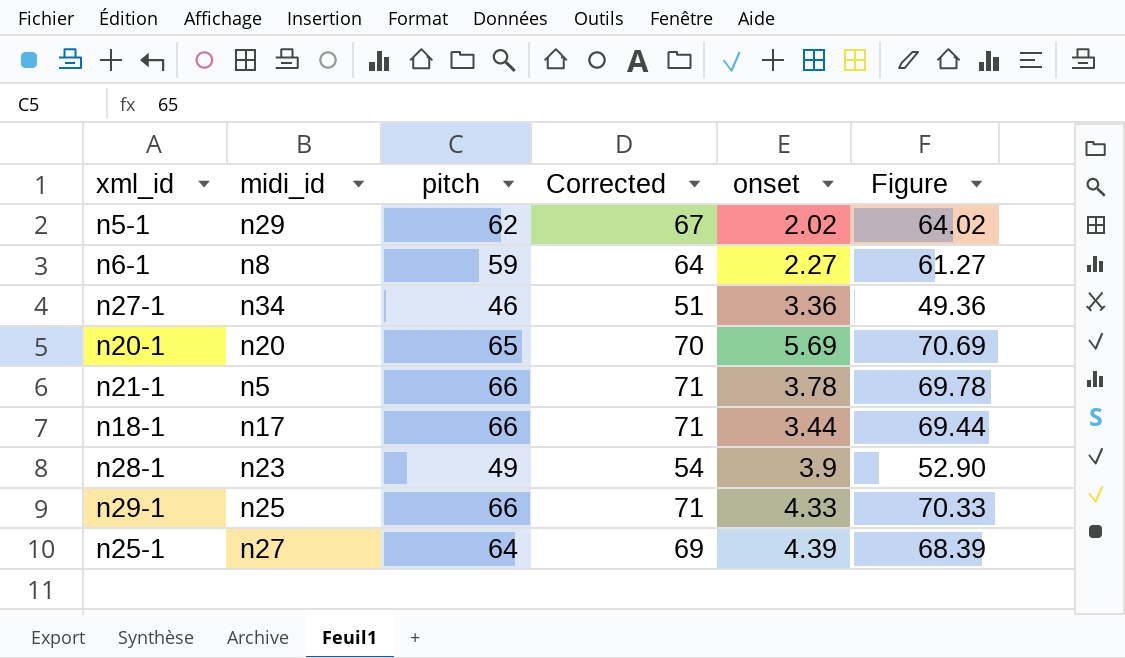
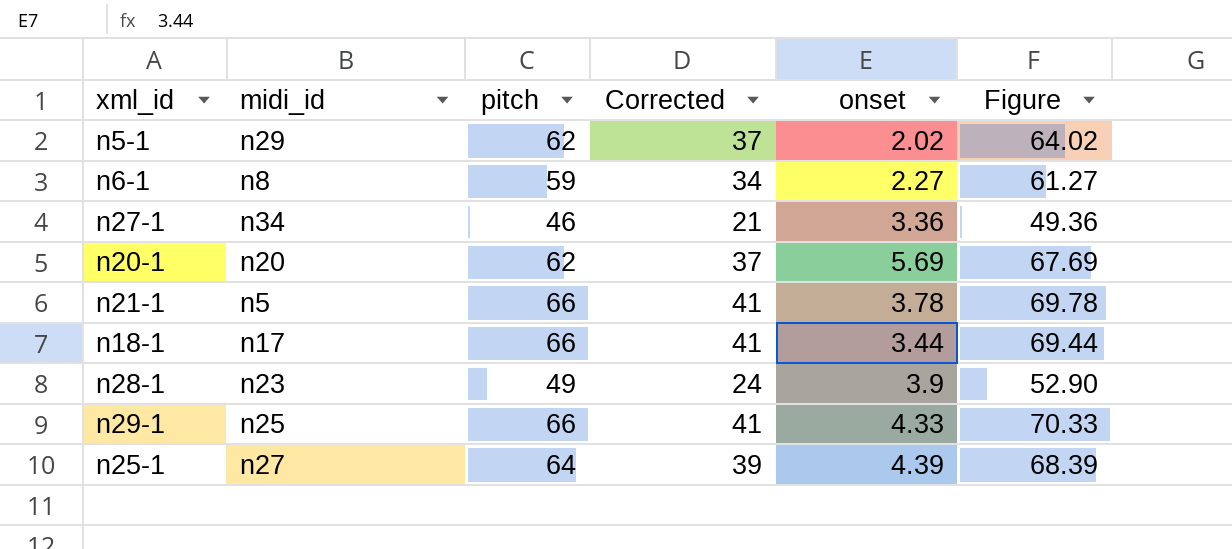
column Corrected | formula: [pitch] + 5 -> [pitch] - 25
n20-1 | pitch: 65 -> 62
n20-1 | Figure: 70.69 -> 67.69

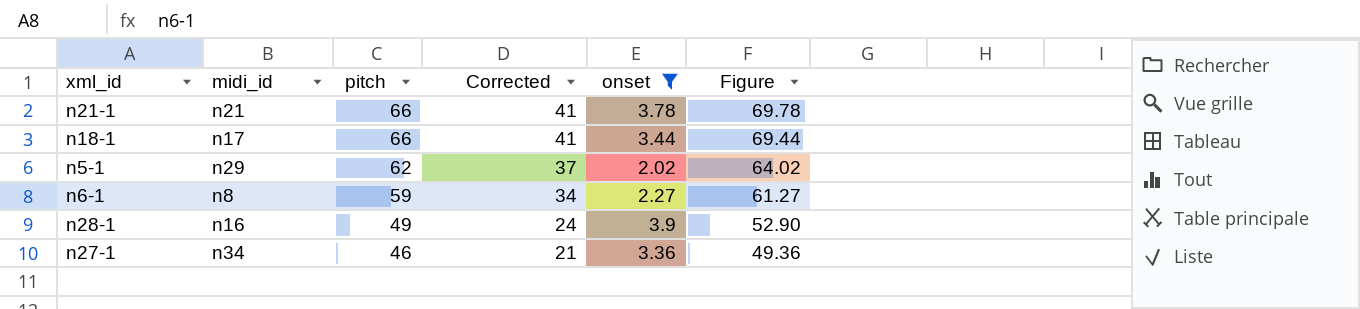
filter: none -> onset <= 3.9
row order: none -> pitch descending
n21-1 | midi_id: n5 -> n21
n28-1 | midi_id: n23 -> n16

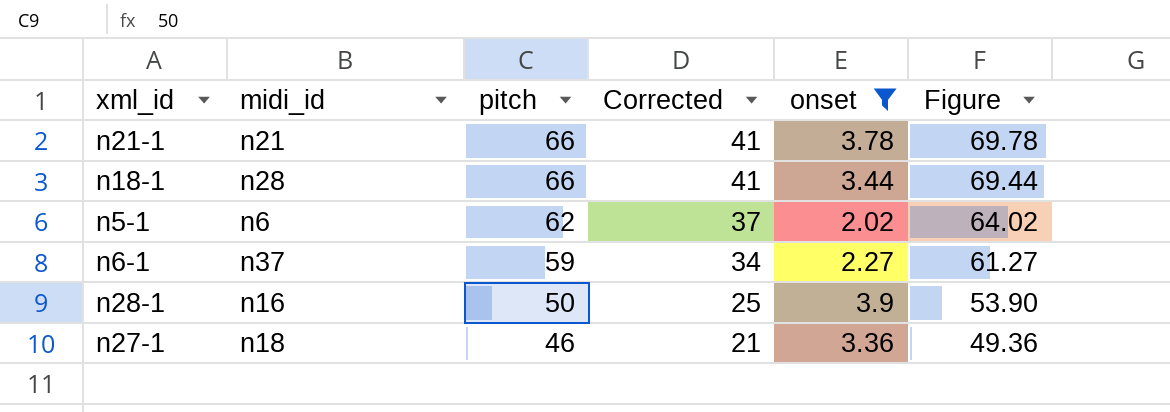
n18-1 | midi_id: n17 -> n28
n5-1 | midi_id: n29 -> n6
n6-1 | midi_id: n8 -> n37
n28-1 | pitch: 49 -> 50
n28-1 | Corrected: 24 -> 25
n28-1 | Figure: 52.90 -> 53.90
n27-1 | midi_id: n34 -> n18

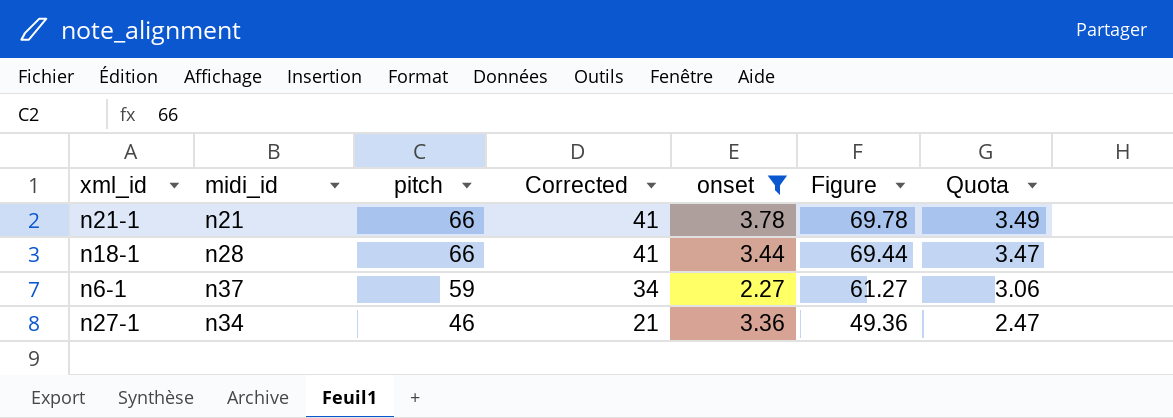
column Quota | formula: none -> [Figure] * 0.05
row n5-1: n6 | 62 | 37 | 2.02 | 64.02 -> none
row n28-1: n16 | 50 | 25 | 3.9 | 53.90 -> none
n27-1 | midi_id: n18 -> n34

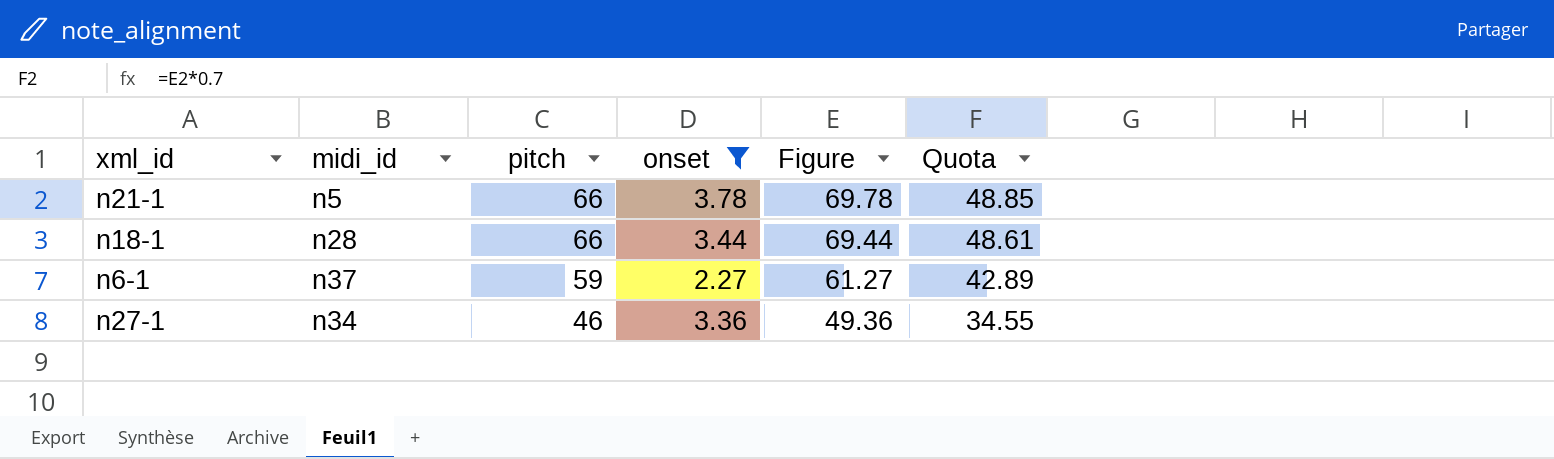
column Corrected | formula: [pitch] - 25 -> none
column Quota | formula: [Figure] * 0.05 -> [Figure] * 0.7
n21-1 | midi_id: n21 -> n5

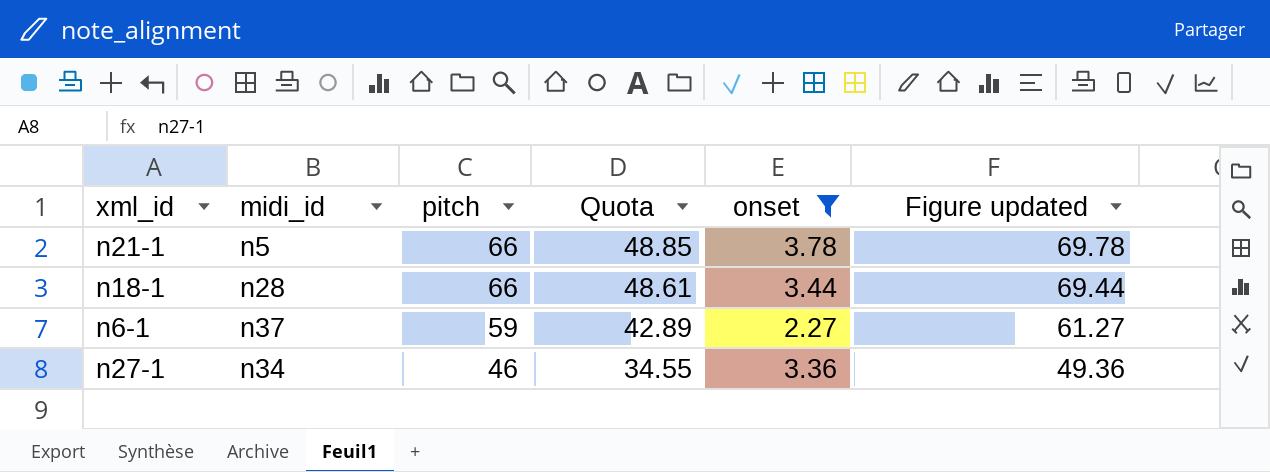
column Quota | position: 6 -> 4
column name: Figure -> Figure updated

